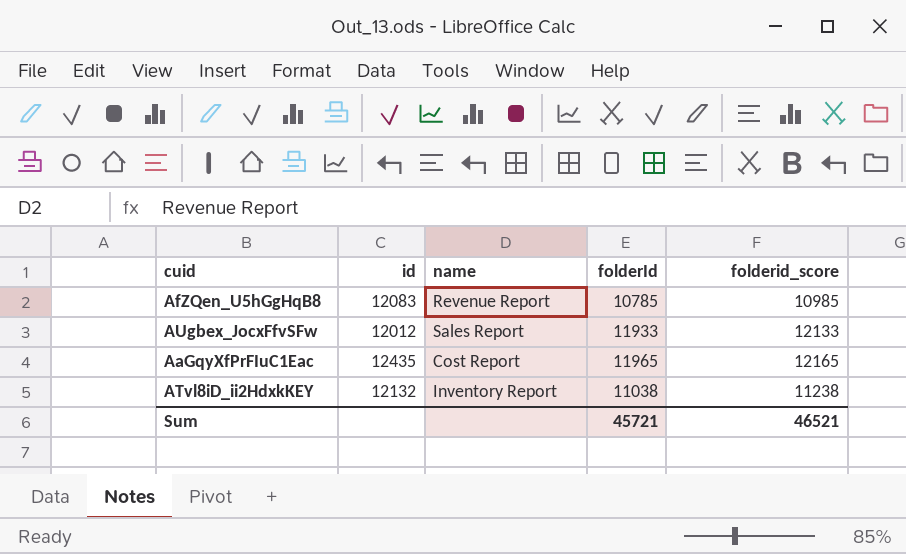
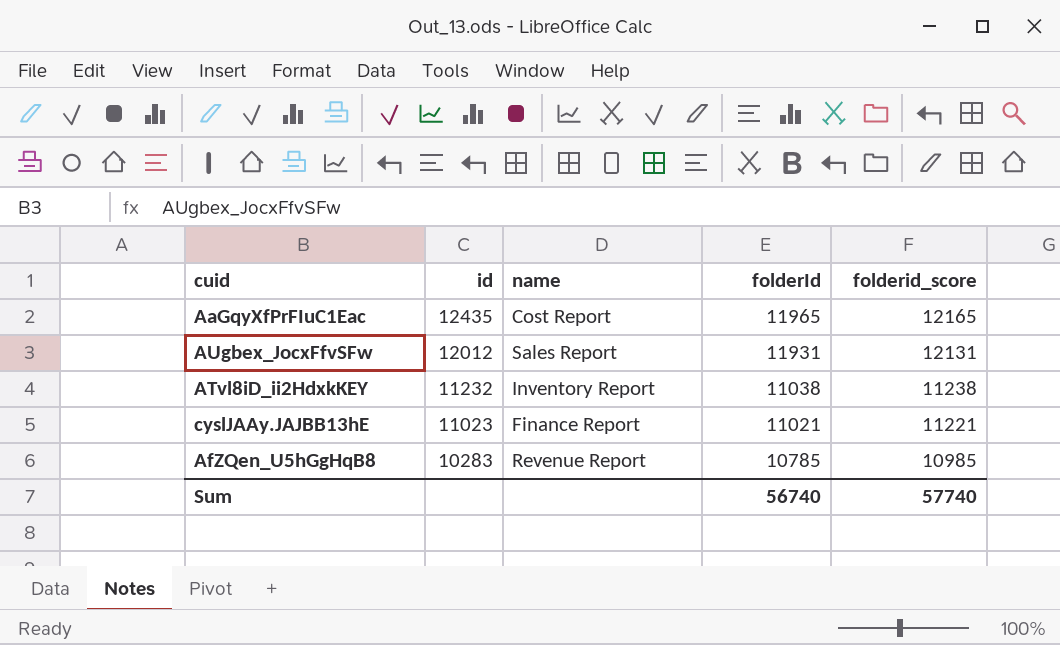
row order: none -> id descending
AUgbex_JocxFfvSFw | folderId: 11933 -> 11931
AUgbex_JocxFfvSFw | folderid_score: 12133 -> 12131
ATvl8iD_ii2HdxkKEY | id: 12132 -> 11232
row cyslJAAy.JAJBB13hE: none -> 11023 | Finance Report | 11021 | 11221
AfZQen_U5hGgHqB8 | id: 12083 -> 10283
Sum | folderId: 45721 -> 56740
Sum | folderid_score: 46521 -> 57740

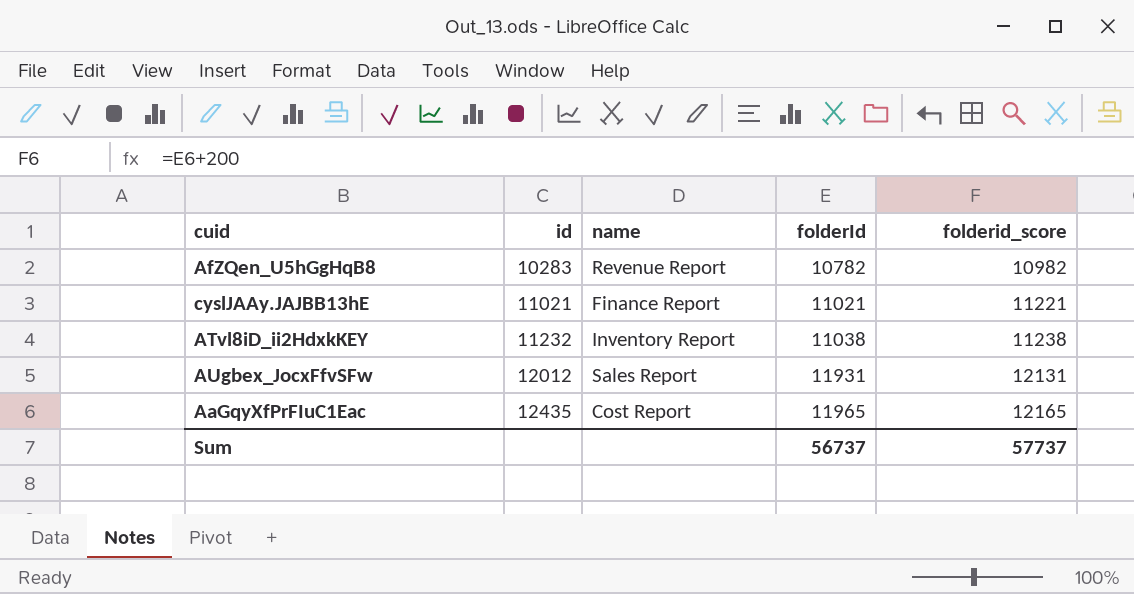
row order: id descending -> id ascending
AfZQen_U5hGgHqB8 | folderId: 10785 -> 10782
AfZQen_U5hGgHqB8 | folderid_score: 10985 -> 10982
cyslJAAy.JAJBB13hE | id: 11023 -> 11021
Sum | folderId: 56740 -> 56737
Sum | folderid_score: 57740 -> 57737

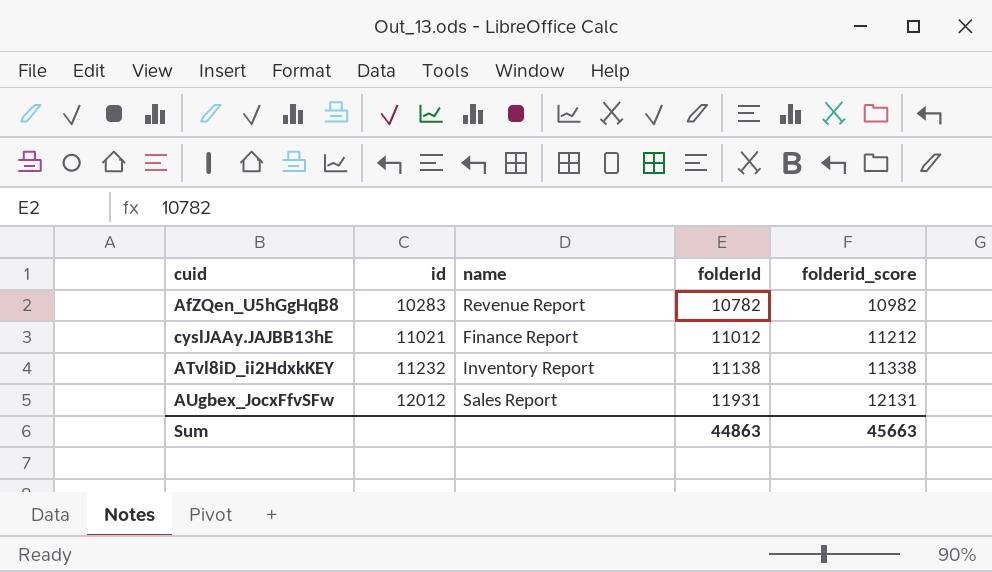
row AaGqyXfPrFIuC1Eac: 12435 | Cost Report | 11965 | 12165 -> none
cyslJAAy.JAJBB13hE | folderId: 11021 -> 11012
cyslJAAy.JAJBB13hE | folderid_score: 11221 -> 11212
ATvl8iD_ii2HdxkKEY | folderId: 11038 -> 11138
ATvl8iD_ii2HdxkKEY | folderid_score: 11238 -> 11338
Sum | folderId: 56737 -> 44863
Sum | folderid_score: 57737 -> 45663

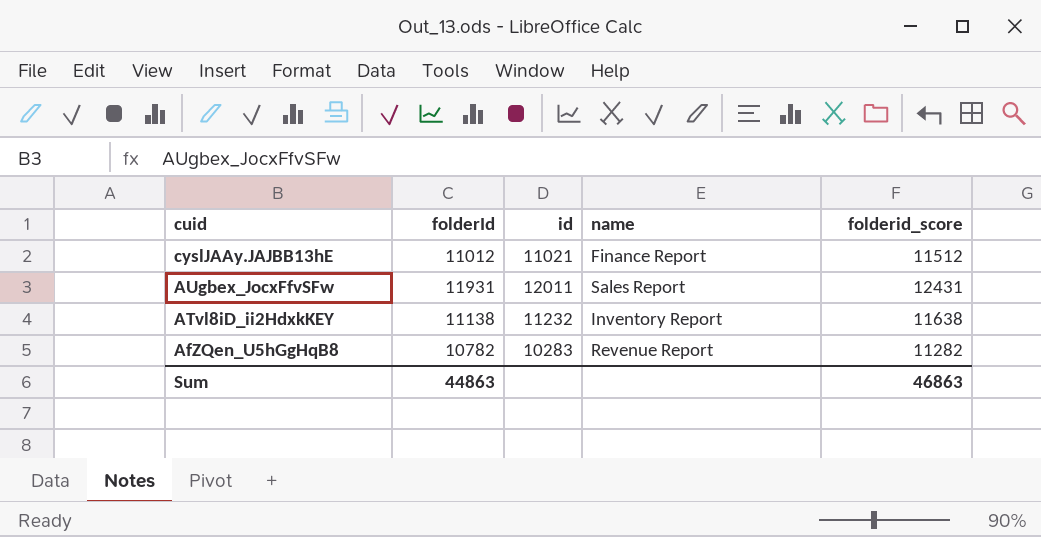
row order: id ascending -> cuid descending
column folderId | position: 4 -> 2
column folderid_score | formula: [folderId] + 200 -> [folderId] + 500
AUgbex_JocxFfvSFw | id: 12012 -> 12011
Sum | folderid_score: 45663 -> 46863

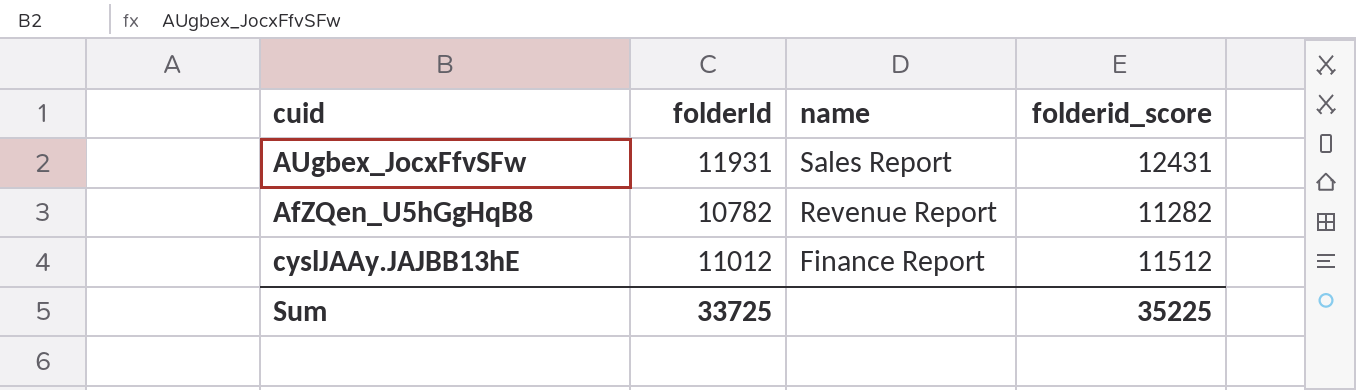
row order: cuid descending -> name descending
column id | position: 3 -> none
row ATvl8iD_ii2HdxkKEY: 11138 | 11232 | Inventory Report | 11638 -> none
Sum | folderId: 44863 -> 33725
Sum | folderid_score: 46863 -> 35225

